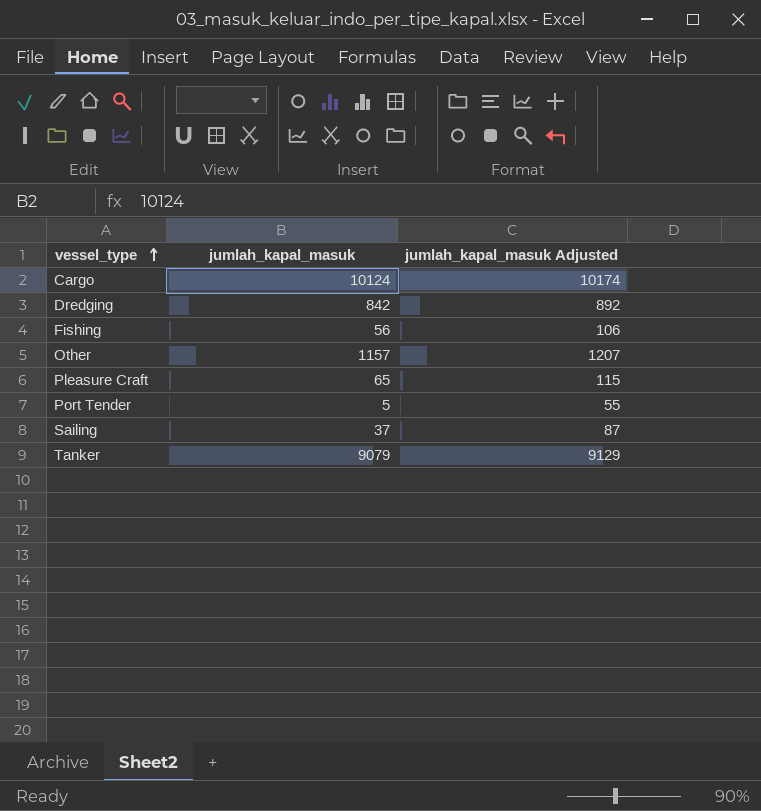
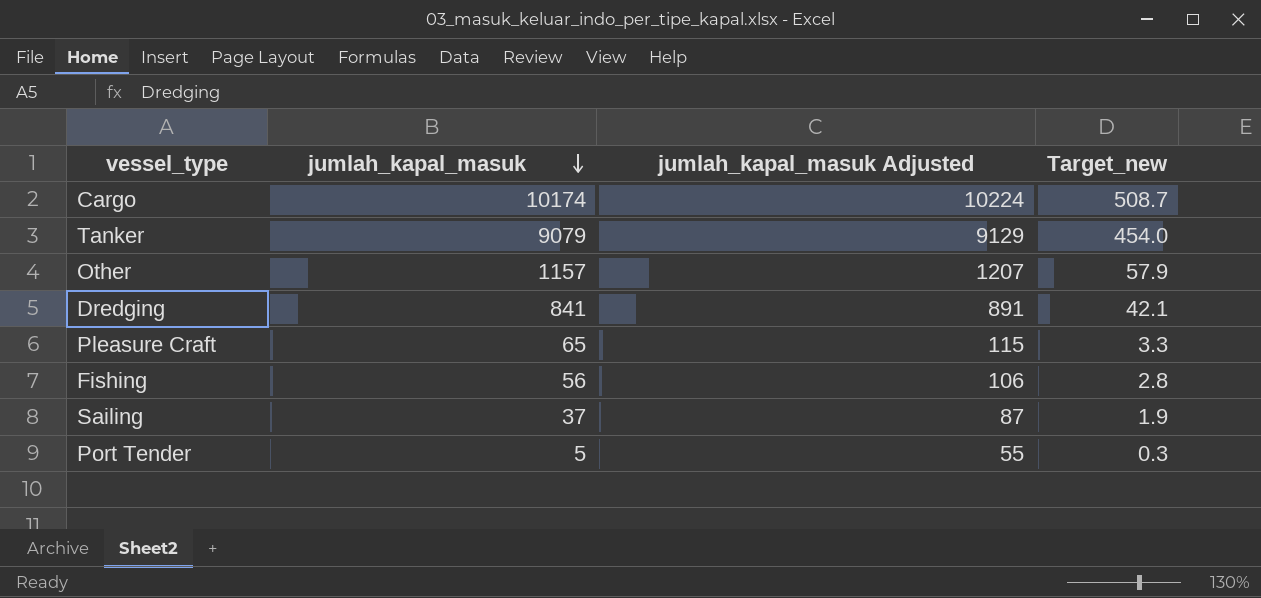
row order: vessel_type ascending -> jumlah_kapal_masuk descending
column Target_new | formula: none -> [jumlah_kapal_masuk] * 0.05
Cargo | jumlah_kapal_masuk: 10124 -> 10174
Cargo | jumlah_kapal_masuk Adjusted: 10174 -> 10224
Dredging | jumlah_kapal_masuk: 842 -> 841
Dredging | jumlah_kapal_masuk Adjusted: 892 -> 891

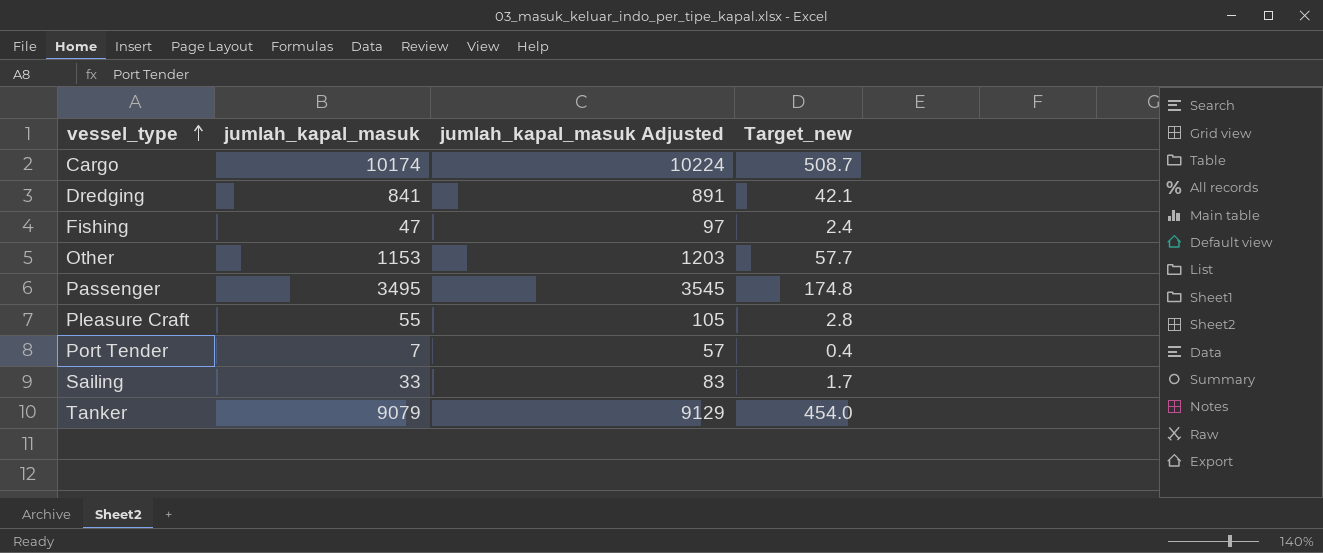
row order: jumlah_kapal_masuk descending -> vessel_type ascending
Fishing | jumlah_kapal_masuk: 56 -> 47
Fishing | jumlah_kapal_masuk Adjusted: 106 -> 97
Fishing | Target_new: 2.8 -> 2.4
Other | jumlah_kapal_masuk: 1157 -> 1153
Other | jumlah_kapal_masuk Adjusted: 1207 -> 1203
Other | Target_new: 57.9 -> 57.7
row Passenger: none -> 3495 | 3545 | 174.8
Pleasure Craft | jumlah_kapal_masuk: 65 -> 55
Pleasure Craft | jumlah_kapal_masuk Adjusted: 115 -> 105
Pleasure Craft | Target_new: 3.3 -> 2.8
Port Tender | jumlah_kapal_masuk: 5 -> 7
Port Tender | jumlah_kapal_masuk Adjusted: 55 -> 57
Port Tender | Target_new: 0.3 -> 0.4
Sailing | jumlah_kapal_masuk: 37 -> 33
Sailing | jumlah_kapal_masuk Adjusted: 87 -> 83
Sailing | Target_new: 1.9 -> 1.7

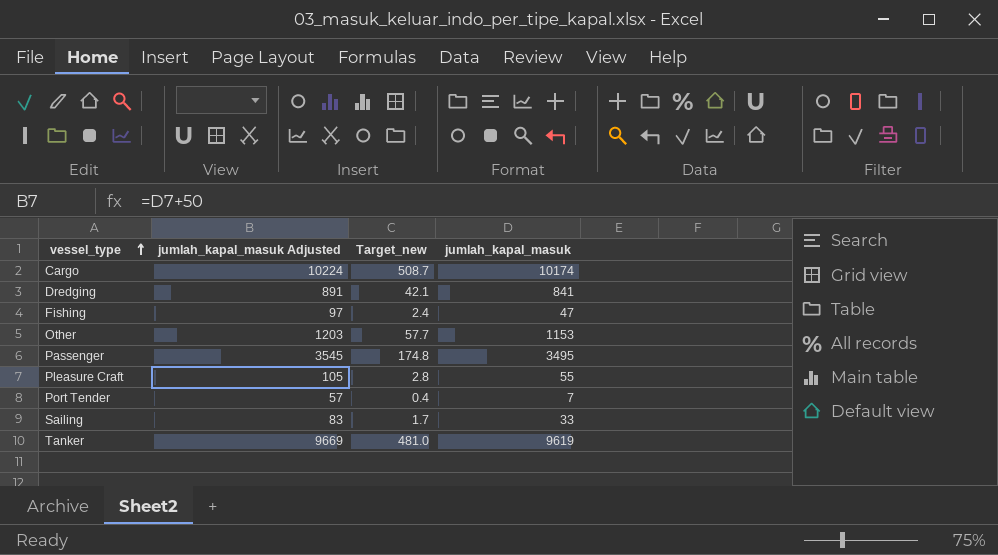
column jumlah_kapal_masuk | position: 2 -> 4
Tanker | jumlah_kapal_masuk Adjusted: 9129 -> 9669
Tanker | Target_new: 454.0 -> 481.0
Tanker | jumlah_kapal_masuk: 9079 -> 9619

